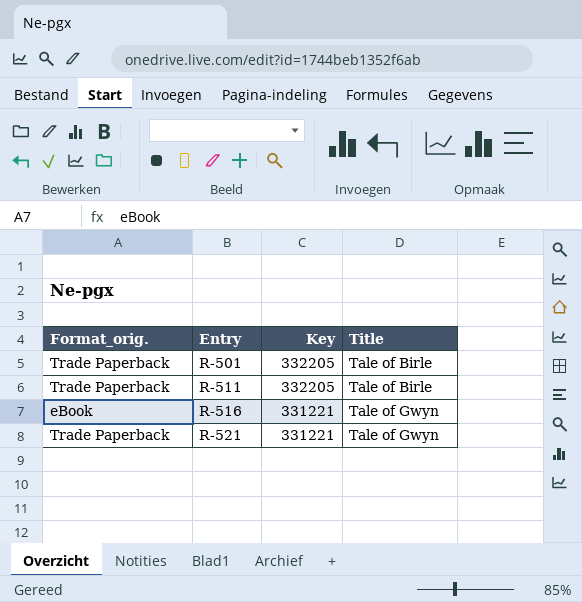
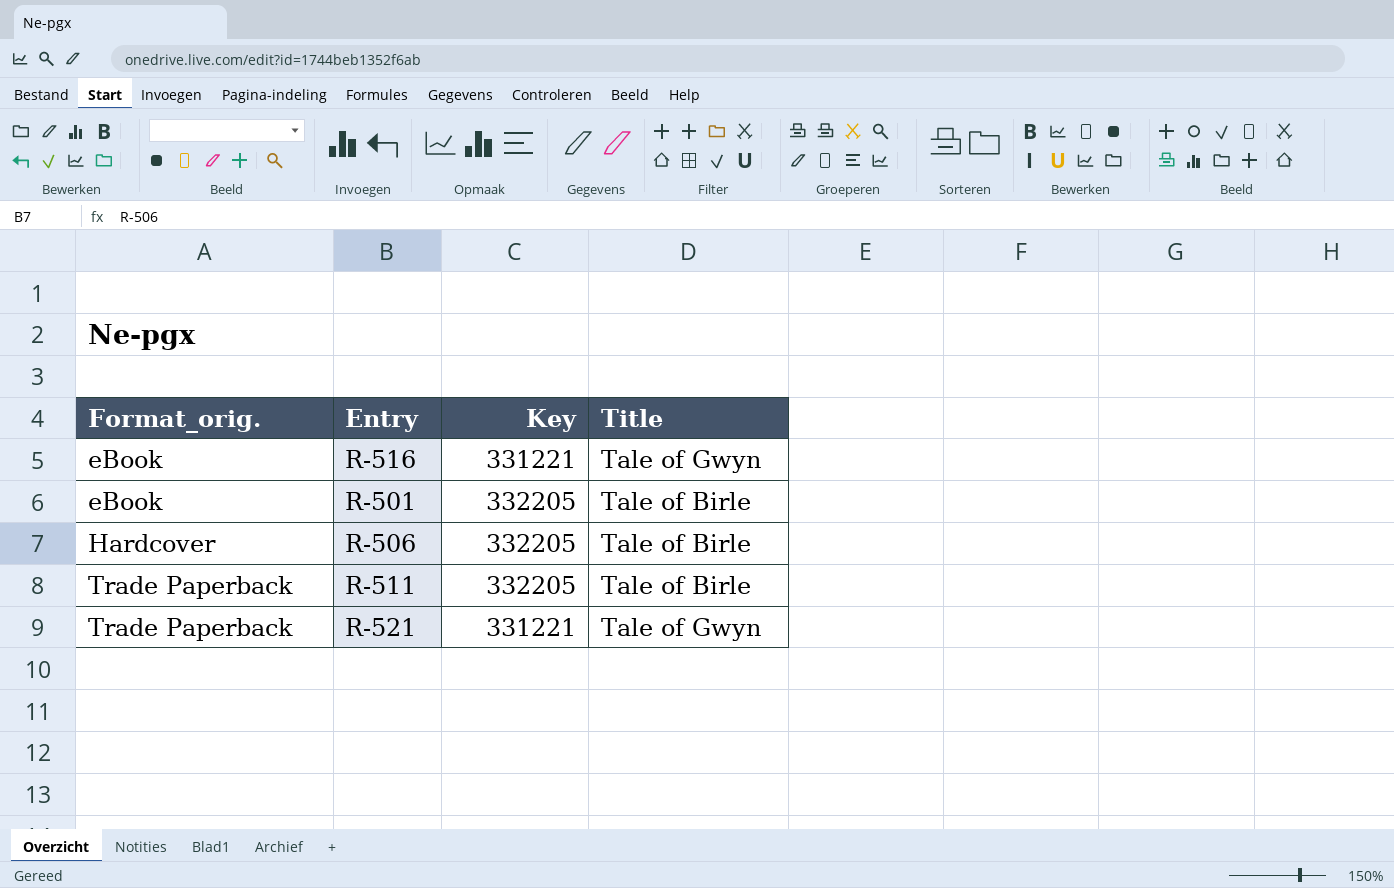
row order: Entry ascending -> Format_orig. ascending
R-501 | Format_orig.: Trade Paperback -> eBook
row R-506: none -> Hardcover | 332205 | Tale of Birle

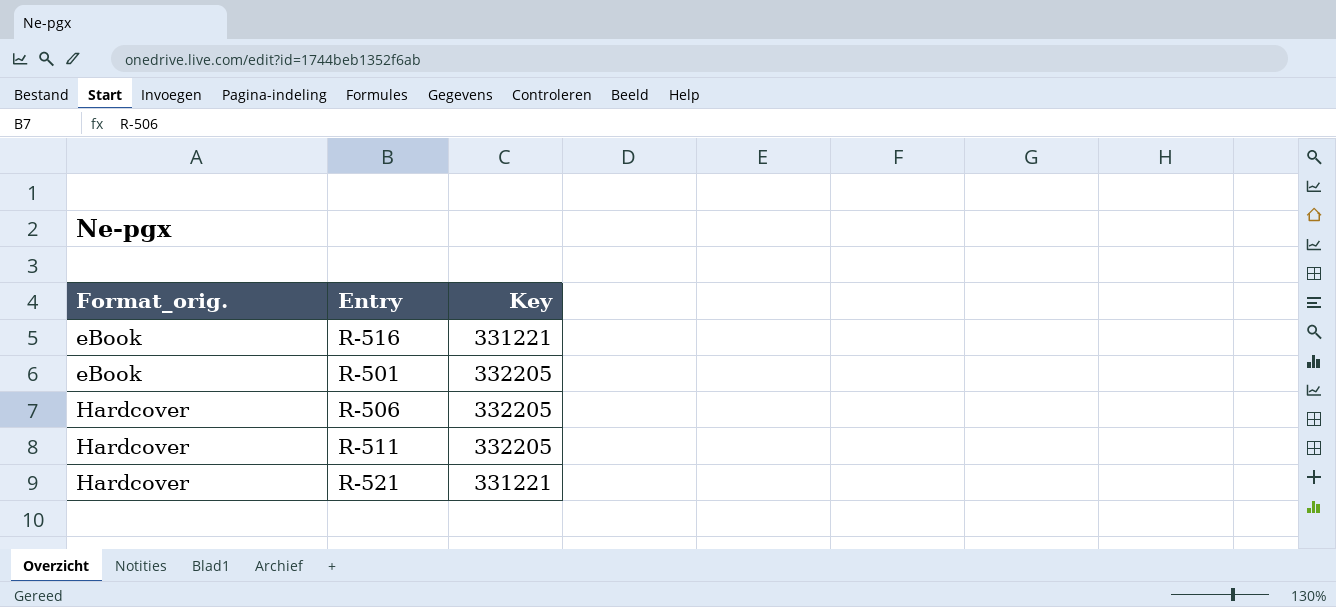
column Title | position: 4 -> none
R-511 | Format_orig.: Trade Paperback -> Hardcover
R-521 | Format_orig.: Trade Paperback -> Hardcover

